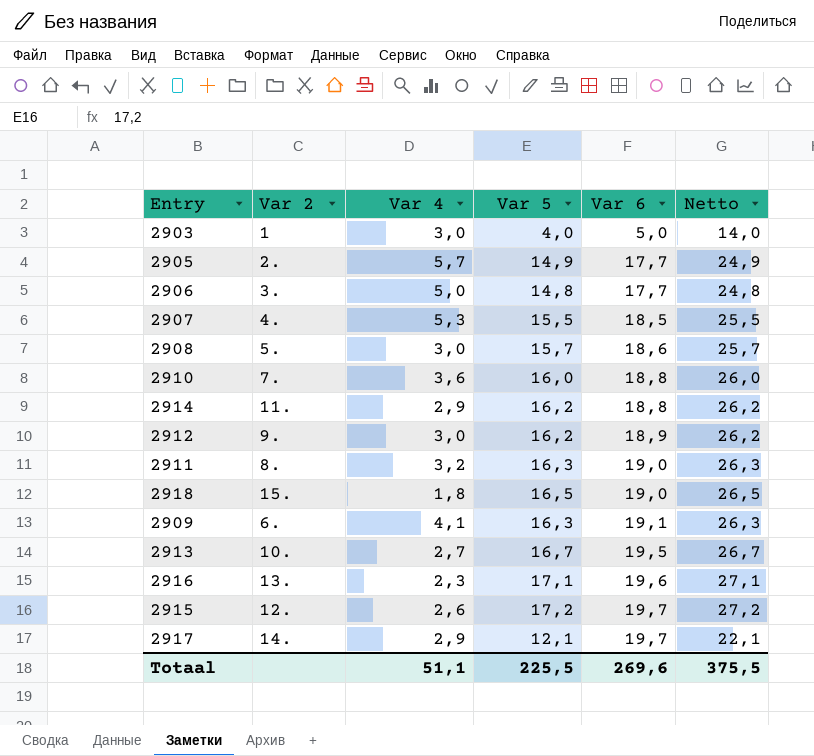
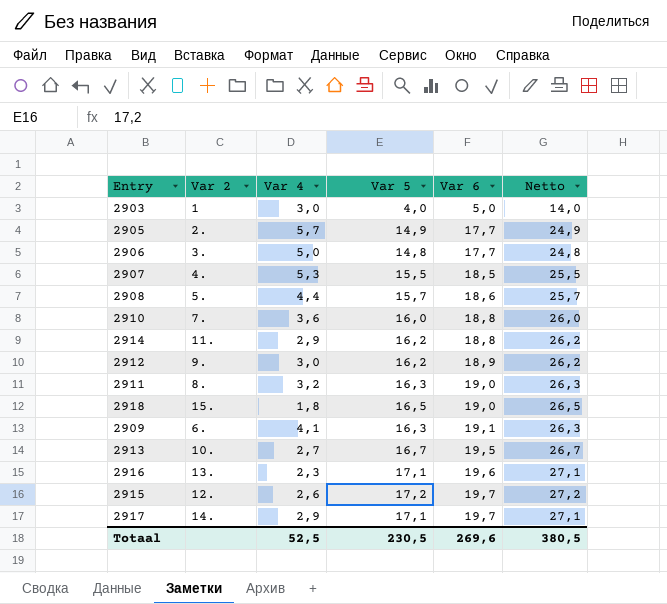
2908 | Var 4: 3,0 -> 4,4
2917 | Var 5: 12,1 -> 17,1
2917 | Netto: 22,1 -> 27,1
Totaal | Var 4: 51,1 -> 52,5
Totaal | Var 5: 225,5 -> 230,5
Totaal | Netto: 375,5 -> 380,5

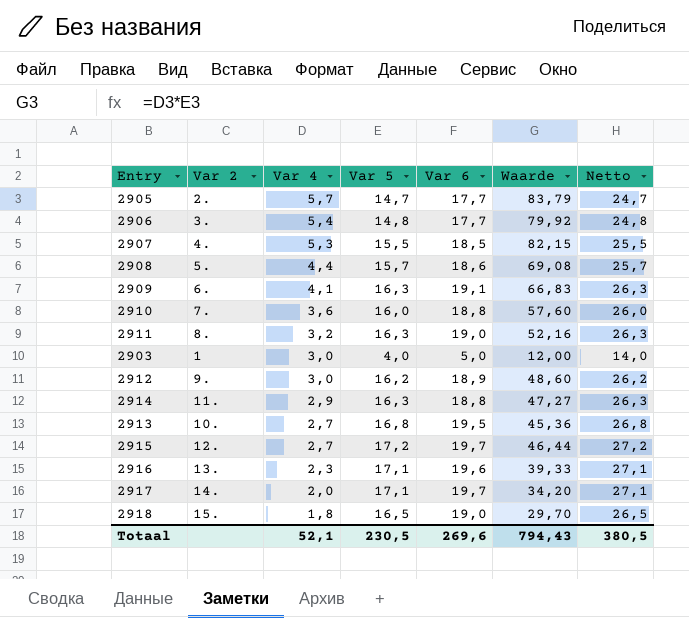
row order: Var 6 ascending -> Var 4 descending
column Waarde | formula: none -> [Var 4] * [Var 5]
2905 | Var 5: 14,9 -> 14,7
2905 | Netto: 24,9 -> 24,7
2906 | Var 4: 5,0 -> 5,4
2914 | Var 5: 16,2 -> 16,3
2914 | Netto: 26,2 -> 26,3
2913 | Var 5: 16,7 -> 16,8
2913 | Netto: 26,7 -> 26,8
2915 | Var 4: 2,6 -> 2,7
2917 | Var 4: 2,9 -> 2,0
Totaal | Var 4: 52,5 -> 52,1

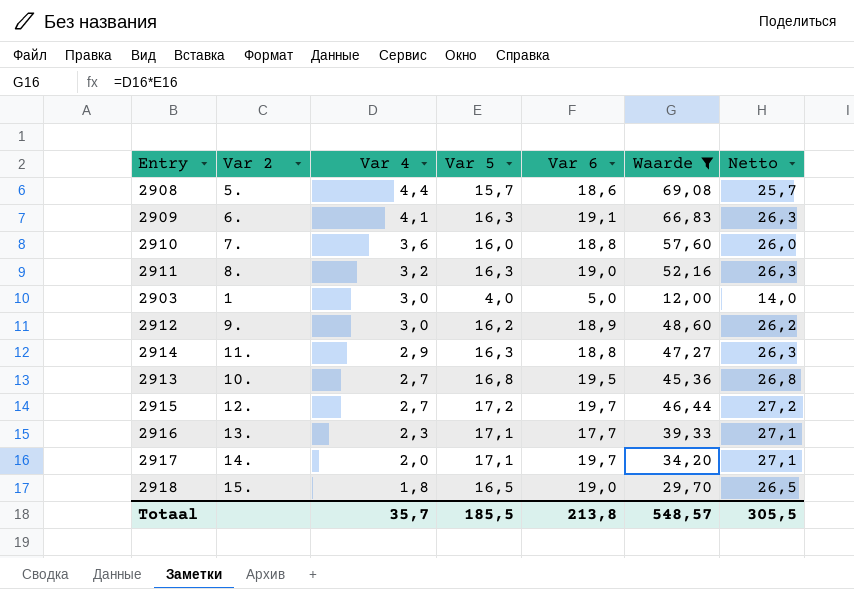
filter: none -> Waarde <= 69,08
2916 | Var 6: 19,6 -> 17,7
Totaal | Var 4: 52,1 -> 35,7
Totaal | Var 5: 230,5 -> 185,5
Totaal | Var 6: 269,6 -> 213,8
Totaal | Waarde: 794,43 -> 548,57
Totaal | Netto: 380,5 -> 305,5

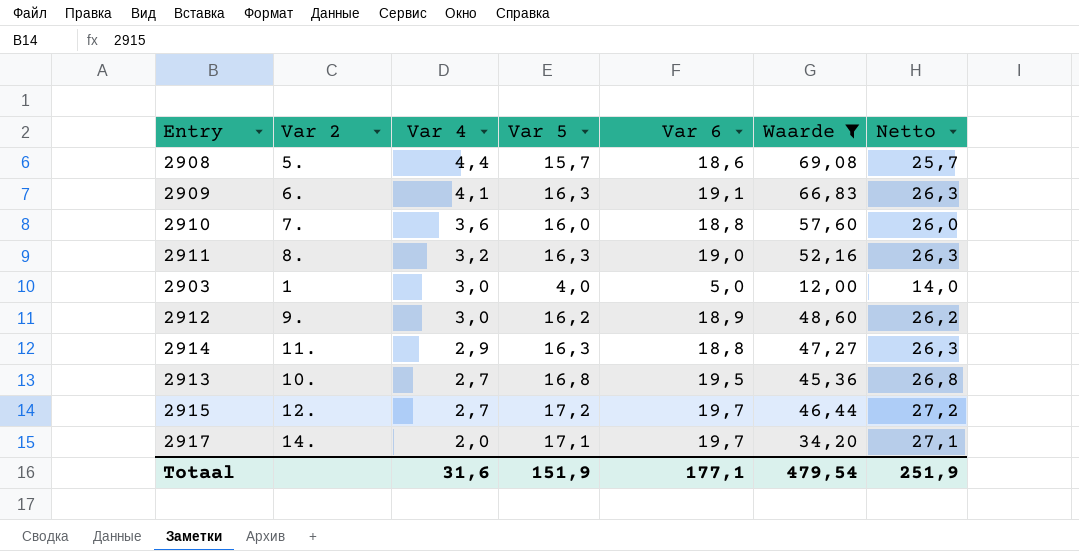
row 2916: 13. | 2,3 | 17,1 | 17,7 | 39,33 | 27,1 -> none
row 2918: 15. | 1,8 | 16,5 | 19,0 | 29,70 | 26,5 -> none
Totaal | Var 4: 35,7 -> 31,6
Totaal | Var 5: 185,5 -> 151,9
Totaal | Var 6: 213,8 -> 177,1
Totaal | Waarde: 548,57 -> 479,54
Totaal | Netto: 305,5 -> 251,9

